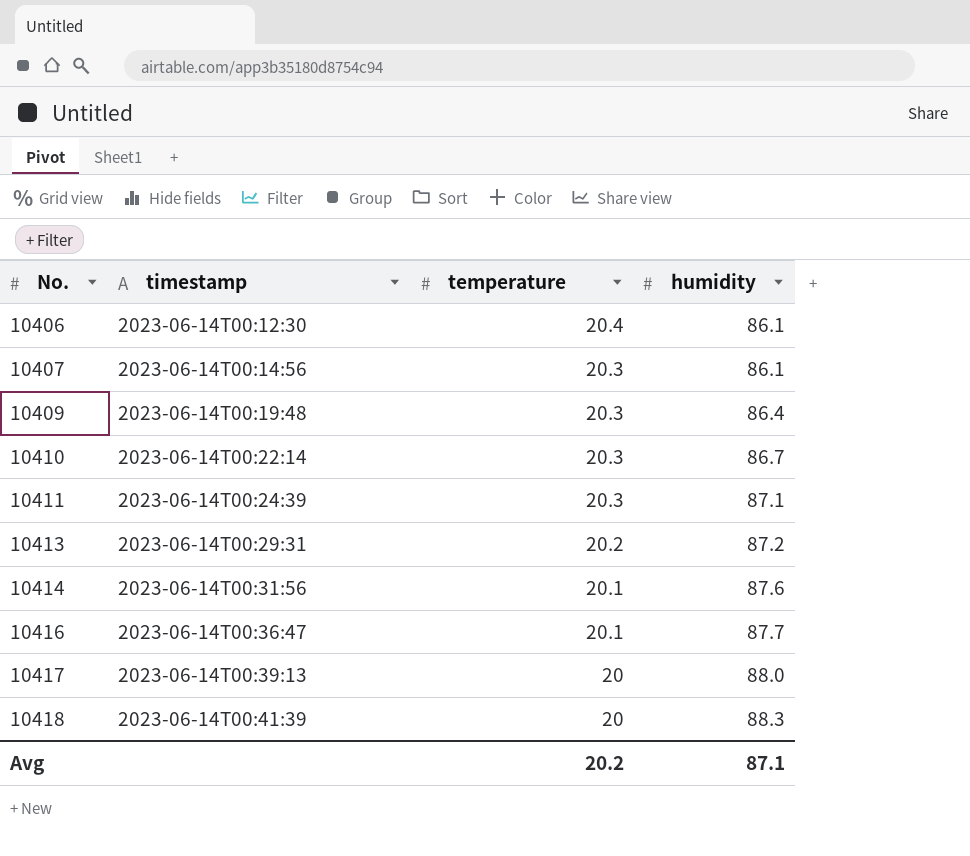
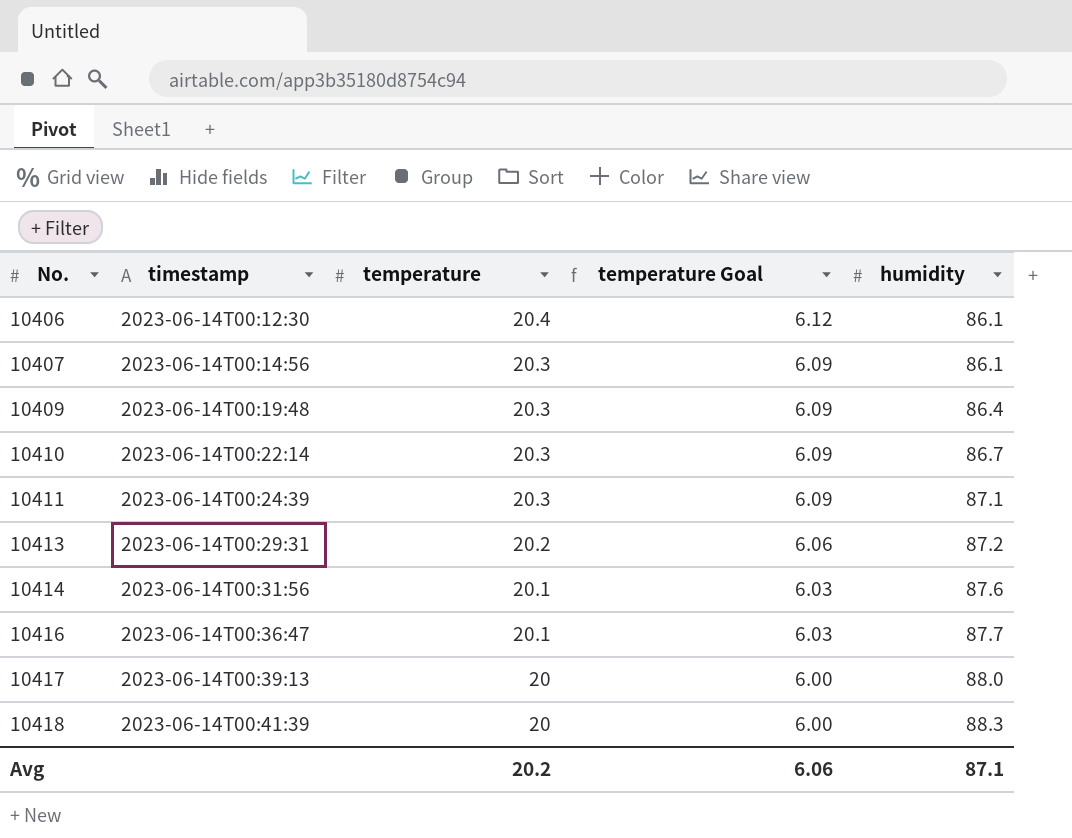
column temperature Goal | formula: none -> [temperature] * 0.3

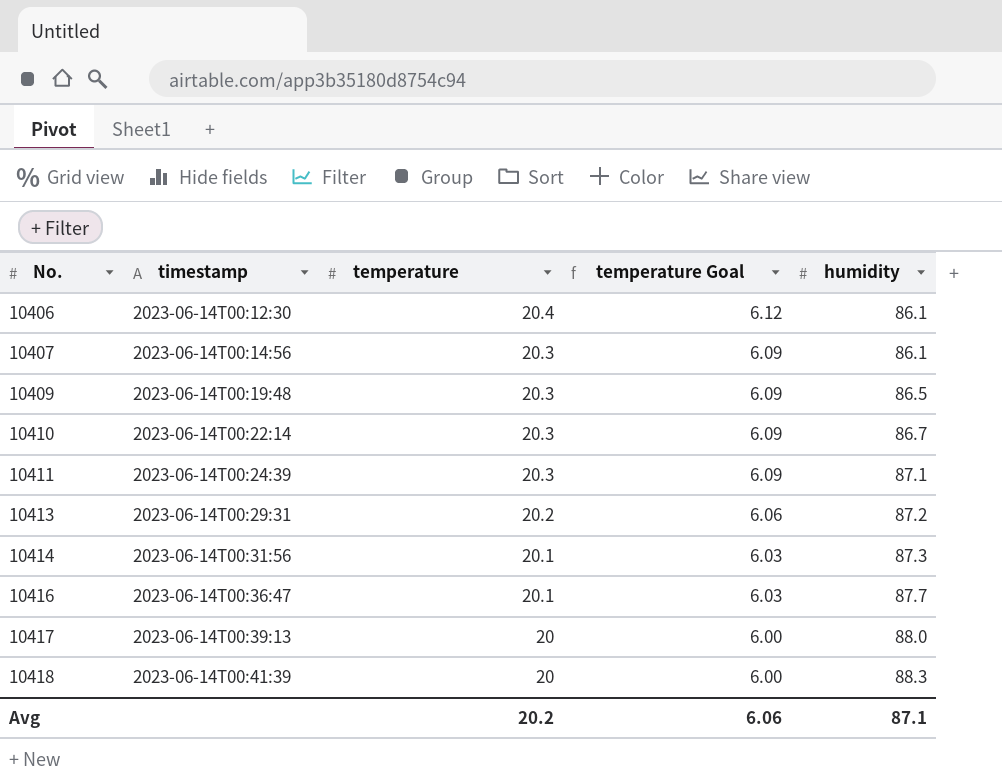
10409 | humidity: 86.4 -> 86.5
10414 | humidity: 87.6 -> 87.3

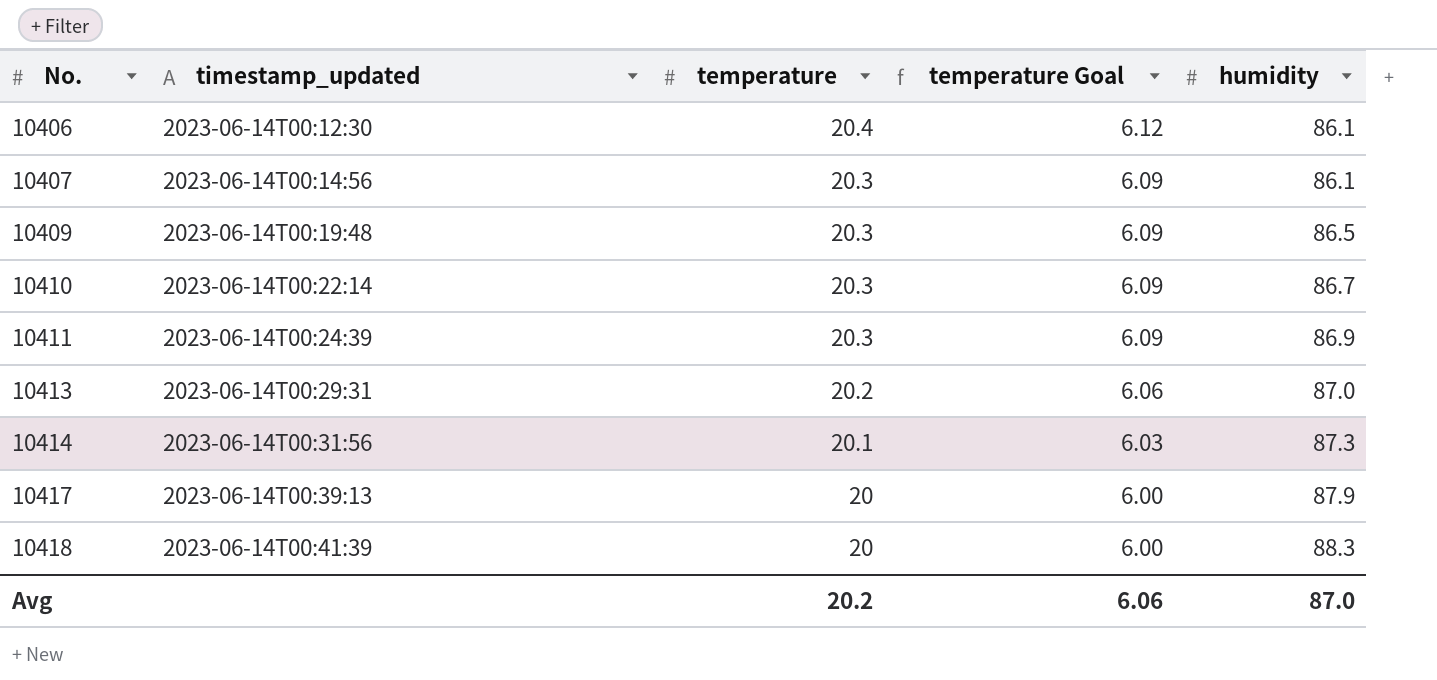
column name: timestamp -> timestamp_updated
row 10416: 2023-06-14T00:36:47 | 20.1 | 6.03 | 87.7 -> none
10411 | humidity: 87.1 -> 86.9
10413 | humidity: 87.2 -> 87.0
10417 | humidity: 88.0 -> 87.9
Avg | humidity: 87.1 -> 87.0

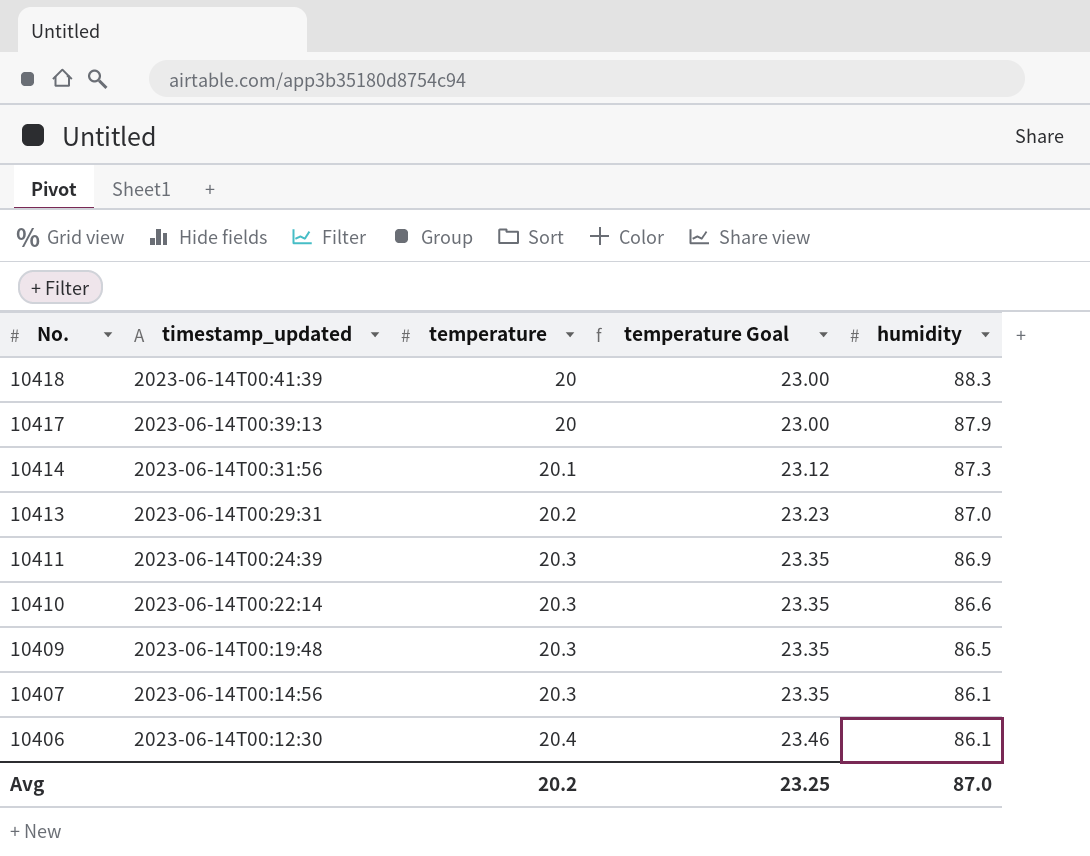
row order: No. ascending -> No. descending
column temperature Goal | formula: [temperature] * 0.3 -> [temperature] * 1.15
10410 | humidity: 86.7 -> 86.6
Avg | temperature Goal: 6.06 -> 23.25

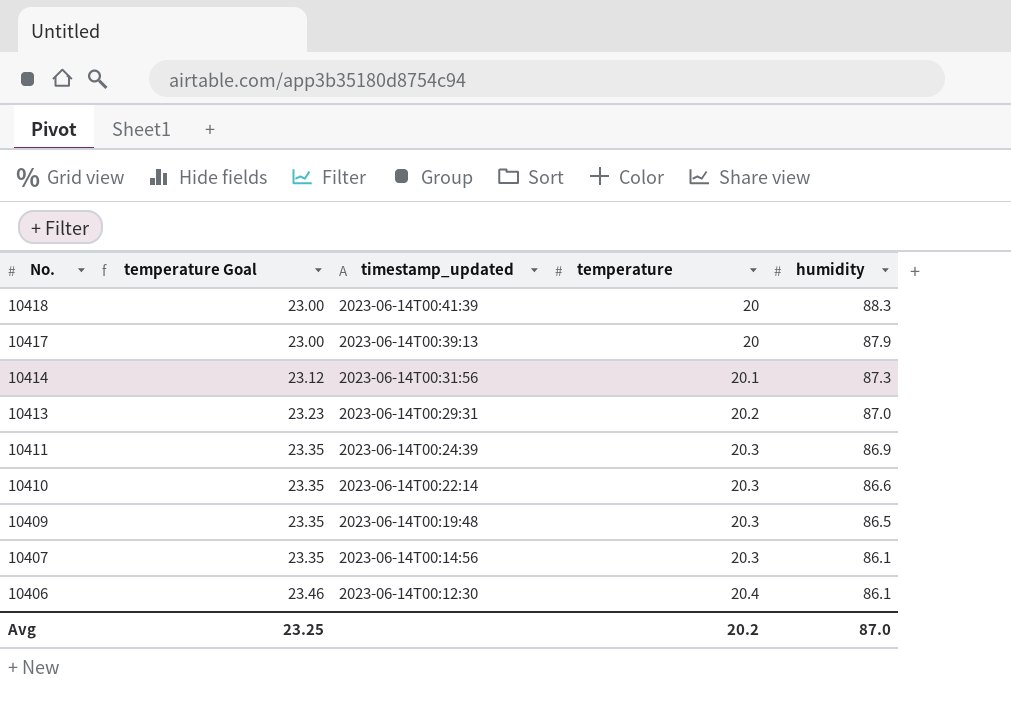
column temperature Goal | position: 4 -> 2

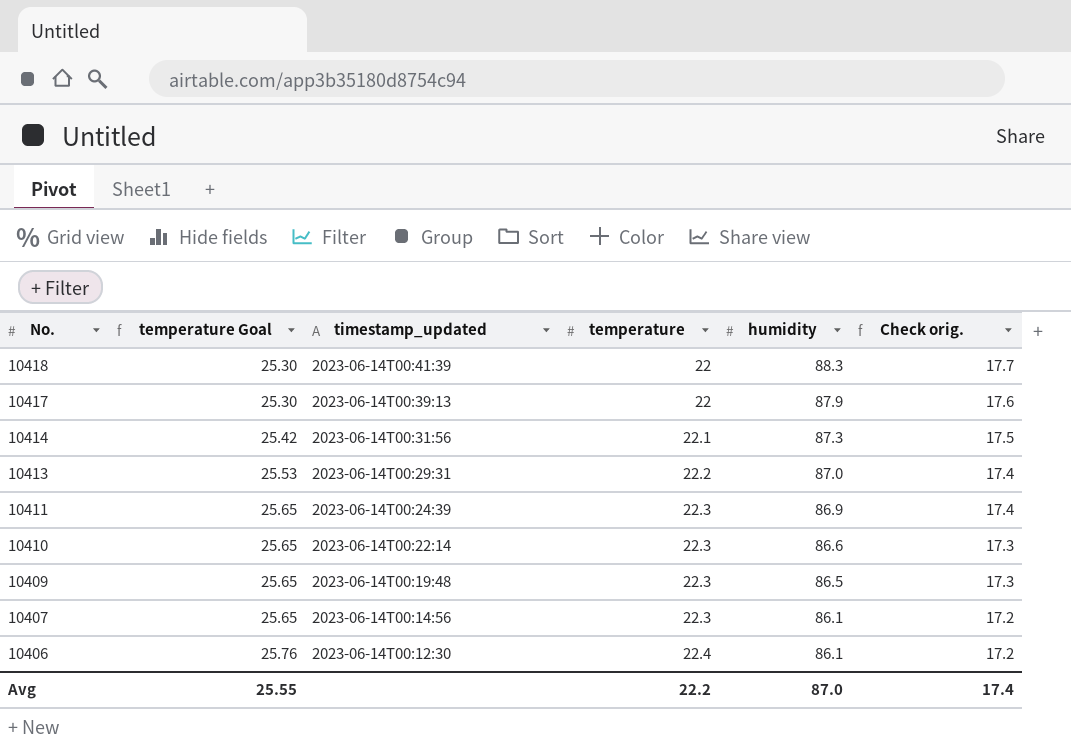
column Check orig. | formula: none -> [humidity] * 0.2
10418 | temperature Goal: 23.00 -> 25.30
10418 | temperature: 20 -> 22
10417 | temperature Goal: 23.00 -> 25.30
10417 | temperature: 20 -> 22
10414 | temperature Goal: 23.12 -> 25.42
10414 | temperature: 20.1 -> 22.1
10413 | temperature Goal: 23.23 -> 25.53
10413 | temperature: 20.2 -> 22.2
10411 | temperature Goal: 23.35 -> 25.65
10411 | temperature: 20.3 -> 22.3
10410 | temperature Goal: 23.35 -> 25.65
10410 | temperature: 20.3 -> 22.3
10409 | temperature Goal: 23.35 -> 25.65
10409 | temperature: 20.3 -> 22.3
10407 | temperature Goal: 23.35 -> 25.65
10407 | temperature: 20.3 -> 22.3
10406 | temperature Goal: 23.46 -> 25.76
10406 | temperature: 20.4 -> 22.4
Avg | temperature Goal: 23.25 -> 25.55
Avg | temperature: 20.2 -> 22.2

